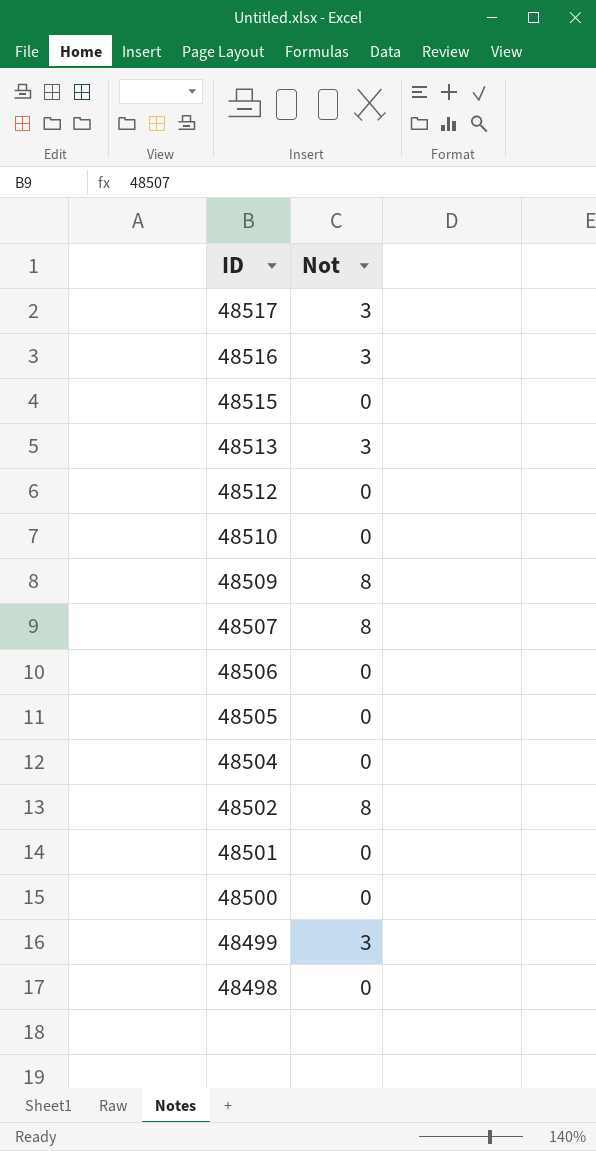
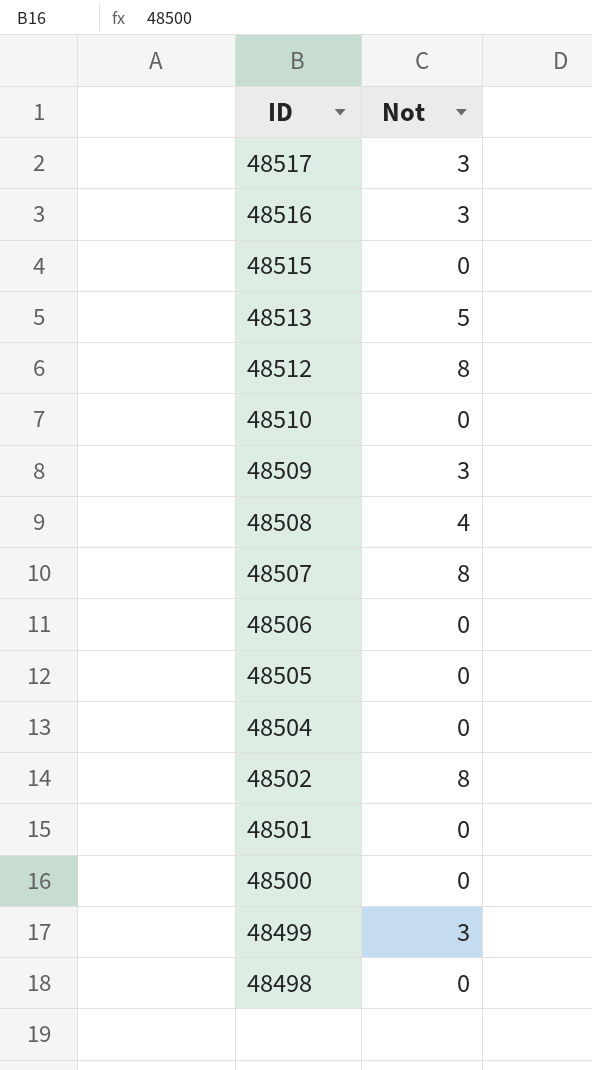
48513 | Not: 3 -> 5
48512 | Not: 0 -> 8
48509 | Not: 8 -> 3
row 48508: none -> 4

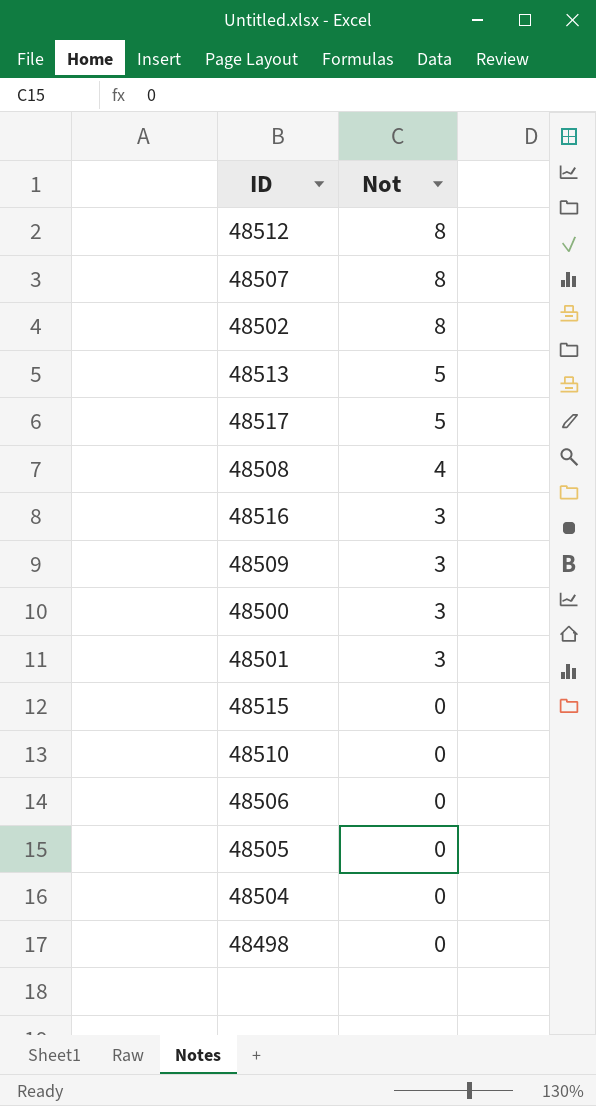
row order: ID descending -> Not descending
row 48499: 3 -> none
48517 | Not: 3 -> 5
48500 | Not: 0 -> 3
48501 | Not: 0 -> 3

